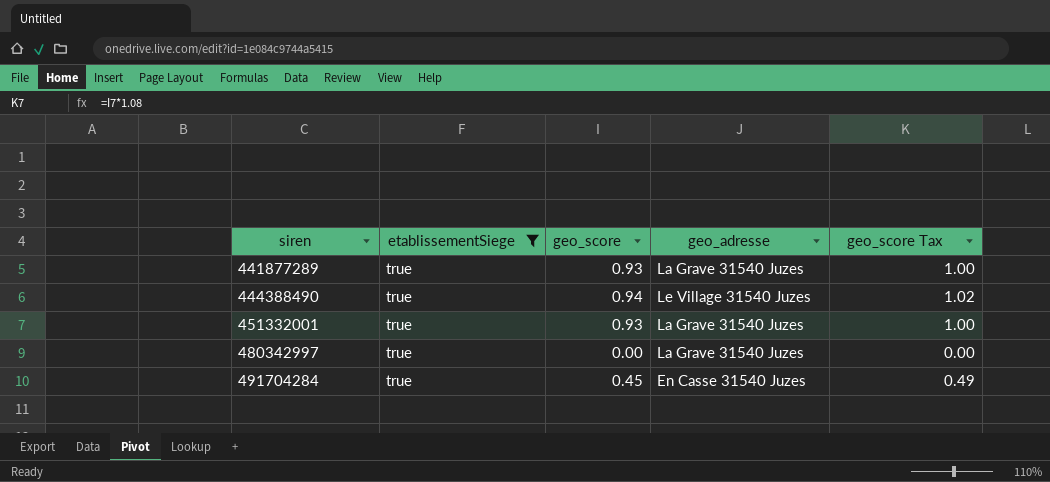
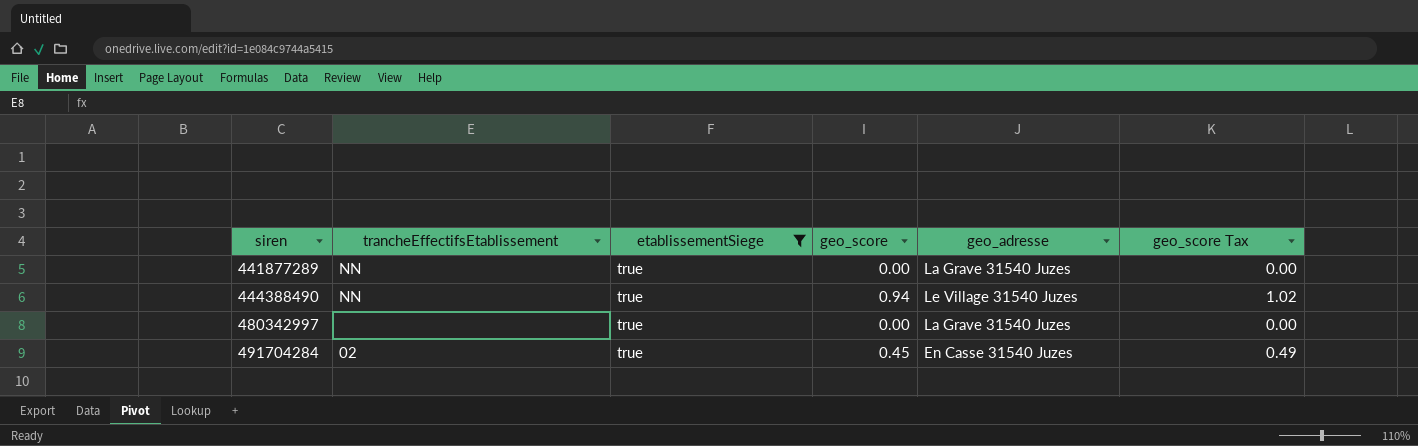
column trancheEffectifsEtablissement | position: none -> 2
row 451332001: true | 0.93 | La Grave 31540 Juzes | 1.00 -> none
441877289 | geo_score: 0.93 -> 0.00
441877289 | geo_score Tax: 1.00 -> 0.00

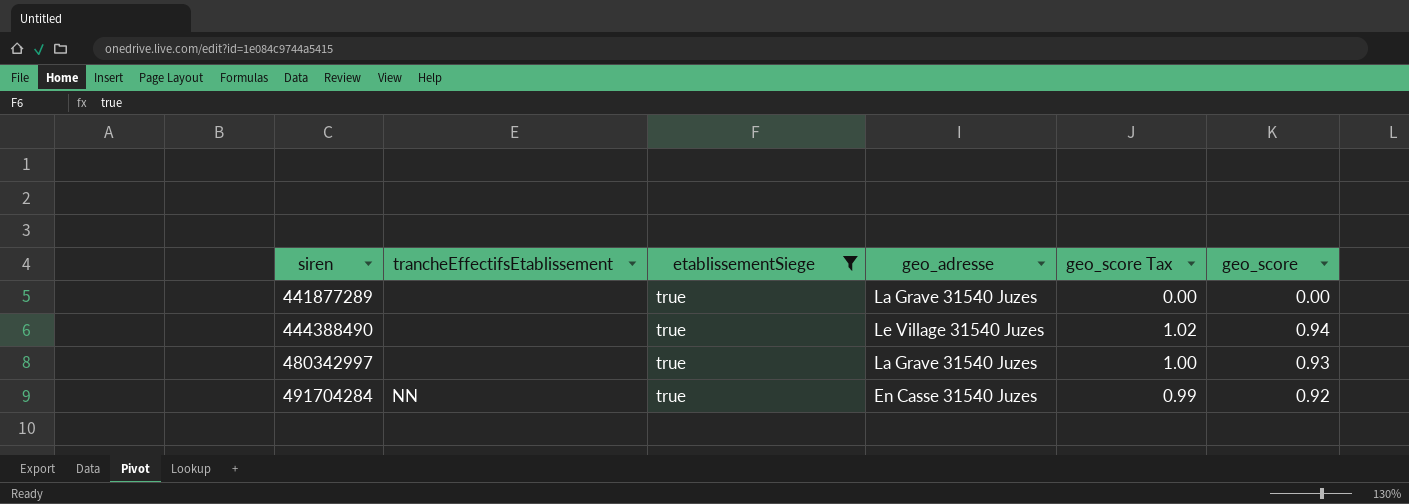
column geo_score | position: 4 -> 6
441877289 | trancheEffectifsEtablissement: NN -> none
444388490 | trancheEffectifsEtablissement: NN -> none
480342997 | geo_score Tax: 0.00 -> 1.00
480342997 | geo_score: 0.00 -> 0.93
491704284 | trancheEffectifsEtablissement: 02 -> NN
491704284 | geo_score Tax: 0.49 -> 0.99
491704284 | geo_score: 0.45 -> 0.92

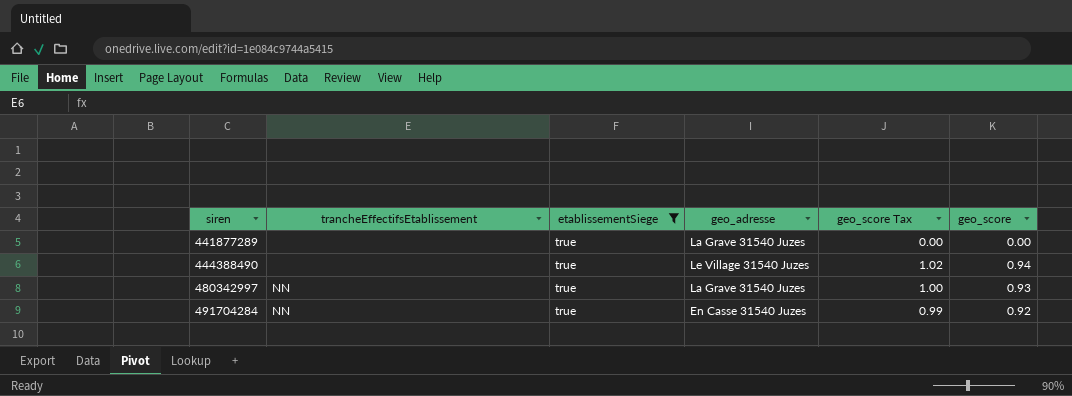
480342997 | trancheEffectifsEtablissement: none -> NN

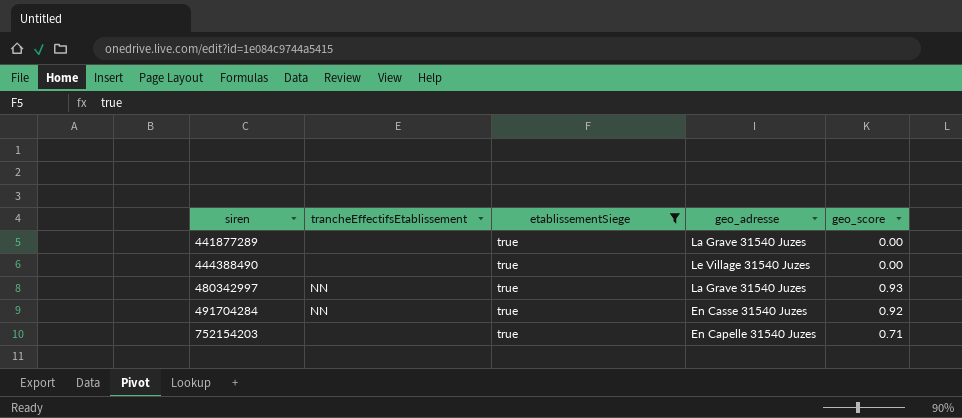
column geo_score Tax | formula: [geo_score] * 1.08 -> none
444388490 | geo_score: 0.94 -> 0.00
row 752154203: none -> none | true | En Capelle 31540 Juzes | 0.71

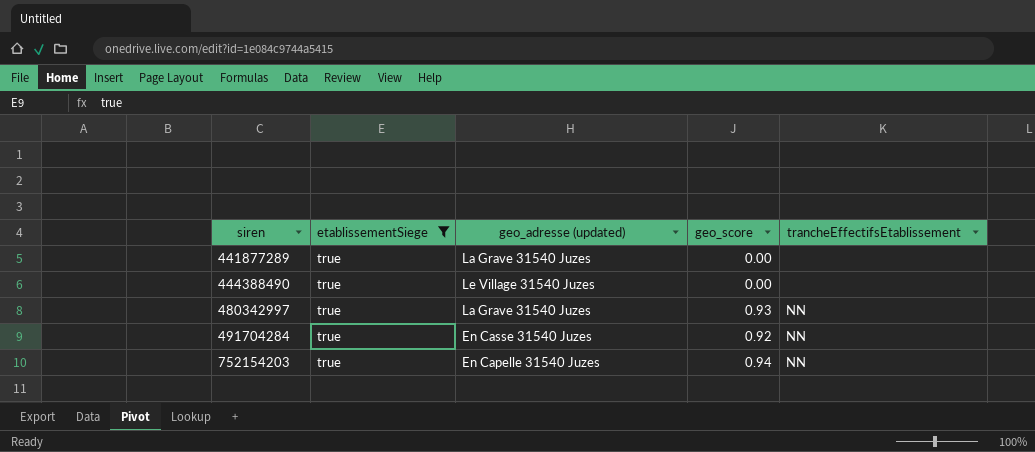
column name: geo_adresse -> geo_adresse (updated)
column trancheEffectifsEtablissement | position: 2 -> 5
752154203 | geo_score: 0.71 -> 0.94
752154203 | trancheEffectifsEtablissement: none -> NN

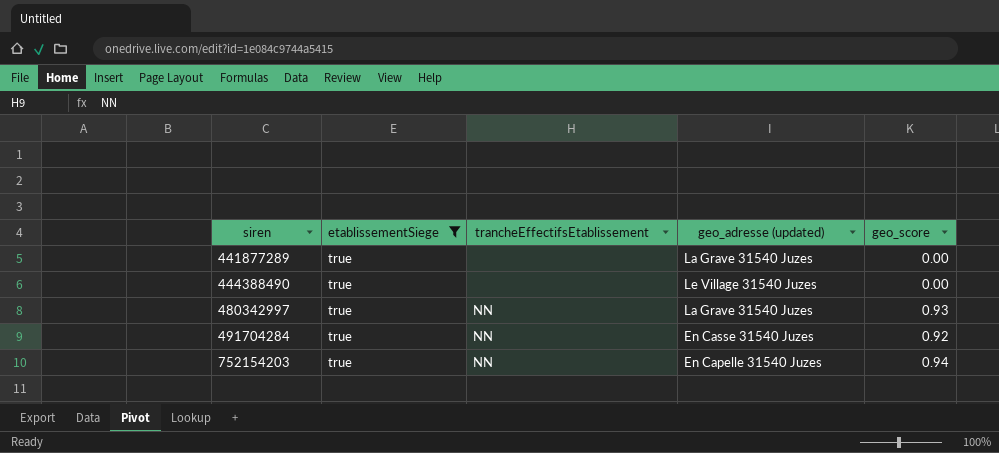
column trancheEffectifsEtablissement | position: 5 -> 3

